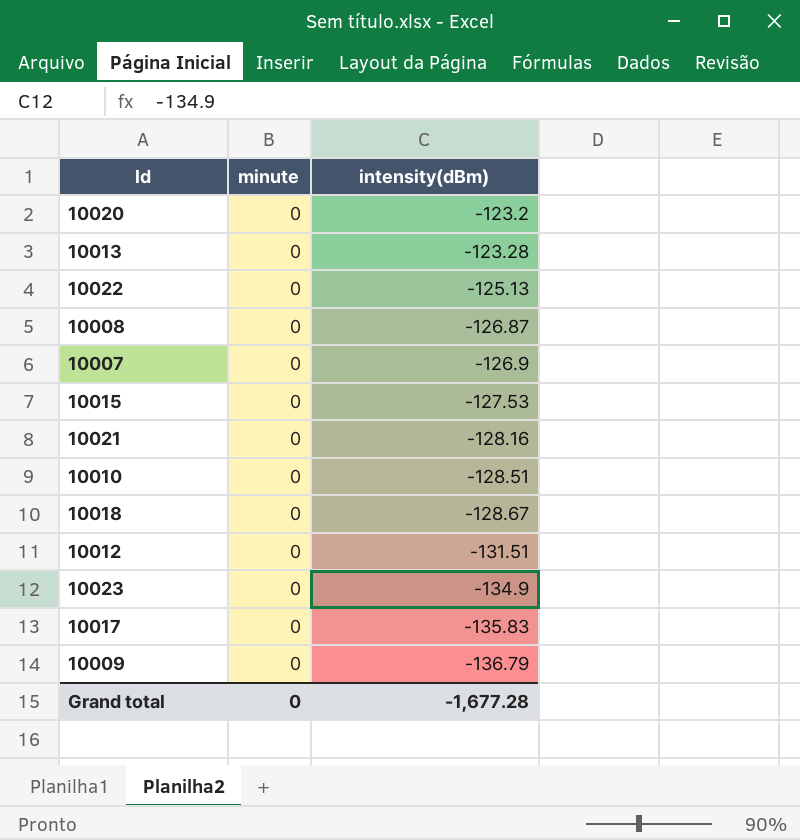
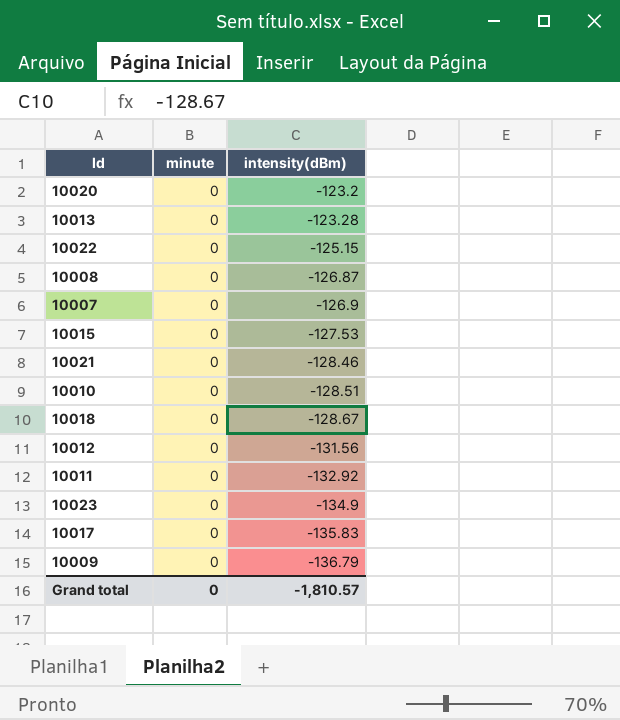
10022 | intensity(dBm): -125.13 -> -125.15
10021 | intensity(dBm): -128.16 -> -128.46
10012 | intensity(dBm): -131.51 -> -131.56
row 10011: none -> 0 | -132.92
Grand total | intensity(dBm): -1,677.28 -> -1,810.57

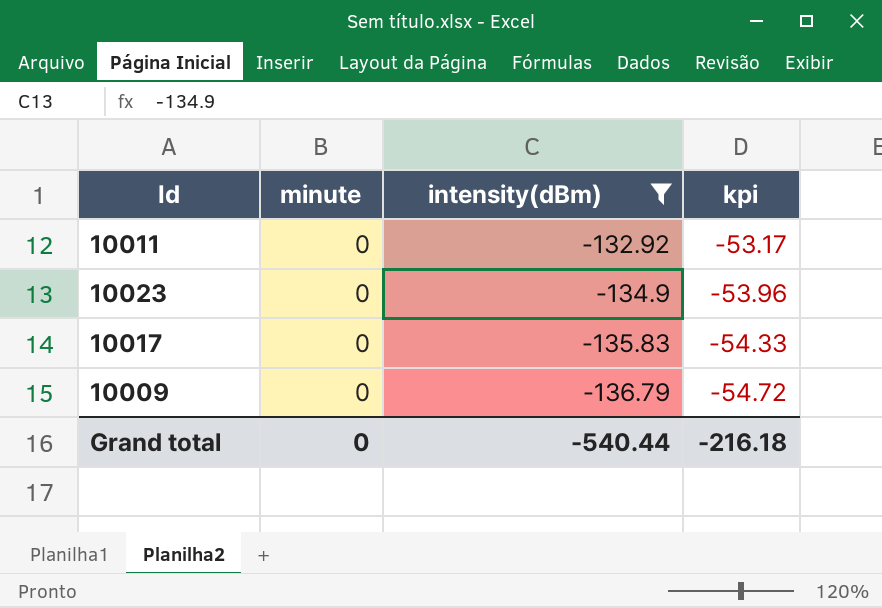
filter: none -> intensity(dBm) <= -132.92
column kpi | formula: none -> [intensity(dBm)] * 0.4
Grand total | intensity(dBm): -1,810.57 -> -540.44

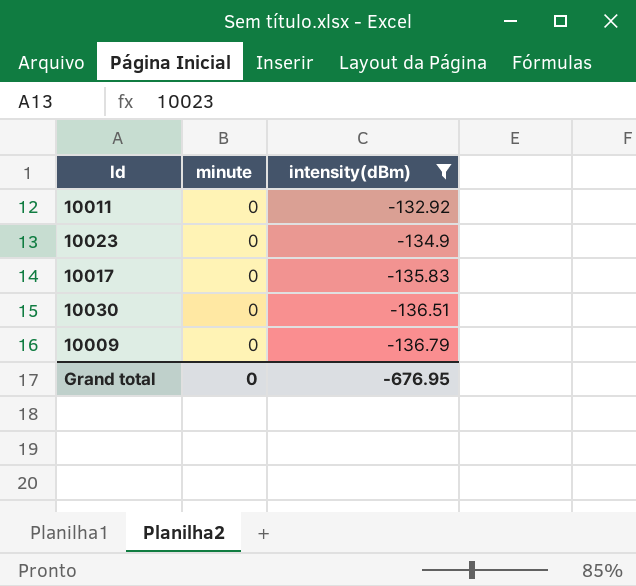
column kpi | formula: [intensity(dBm)] * 0.4 -> none
row 10030: none -> 0 | -136.51
Grand total | intensity(dBm): -540.44 -> -676.95

